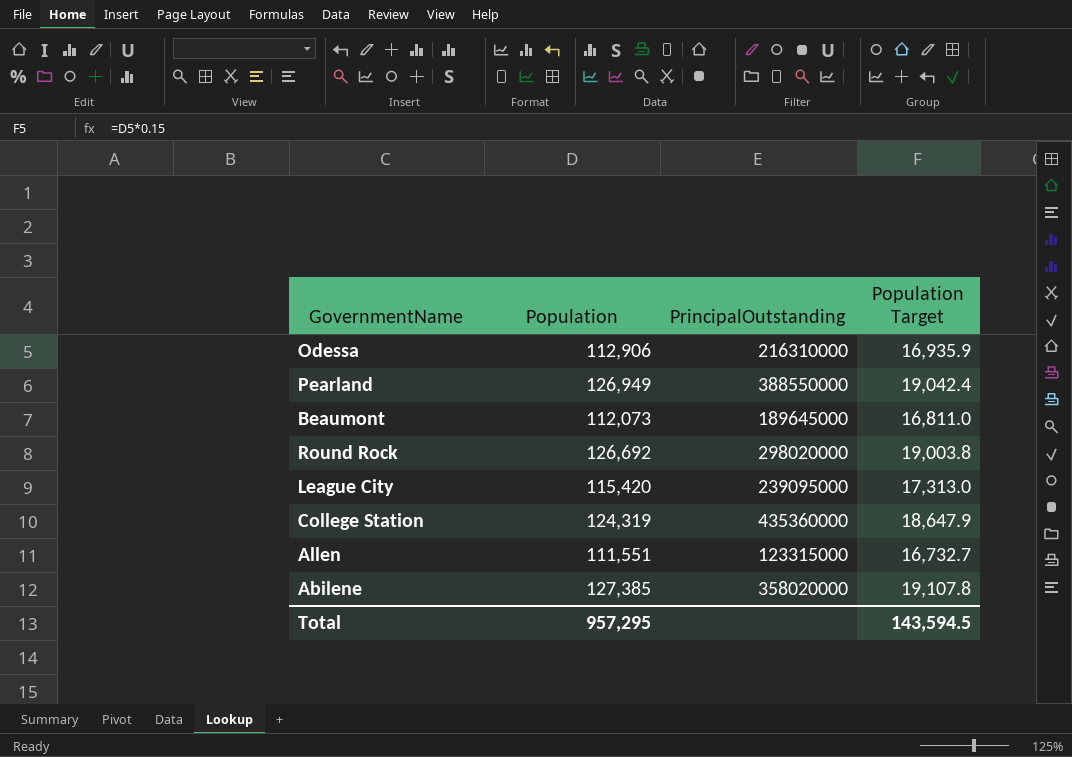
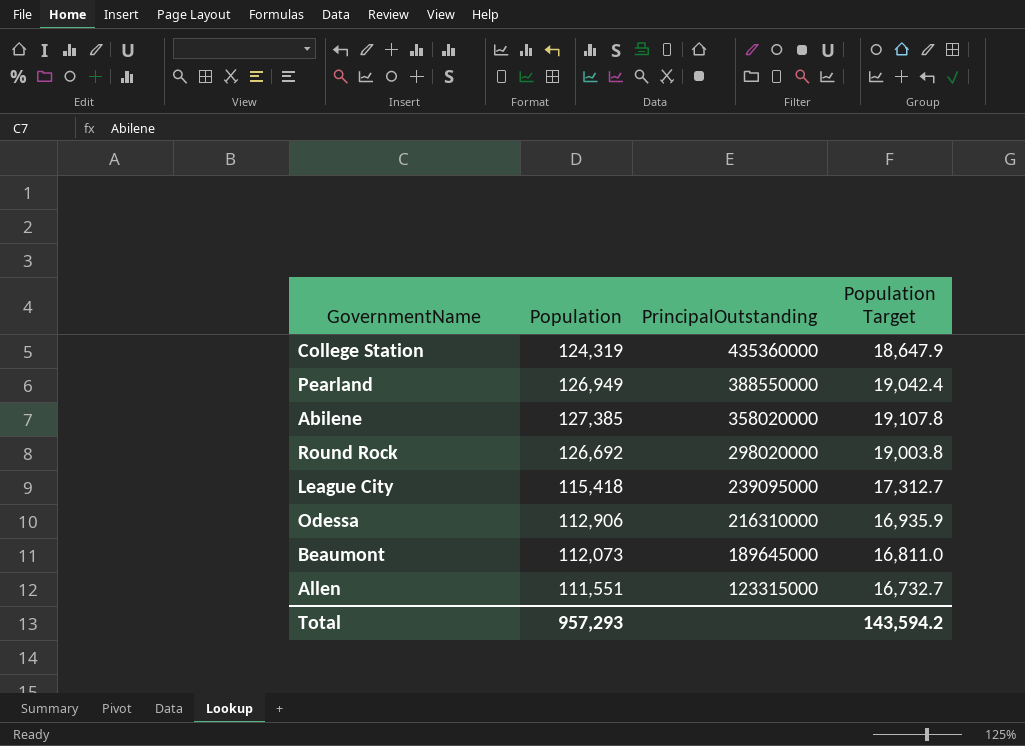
row order: none -> PrincipalOutstanding descending
League City | Population: 115,420 -> 115,418
League City | Population Target: 17,313.0 -> 17,312.7
Total | Population: 957,295 -> 957,293
Total | Population Target: 143,594.5 -> 143,594.2

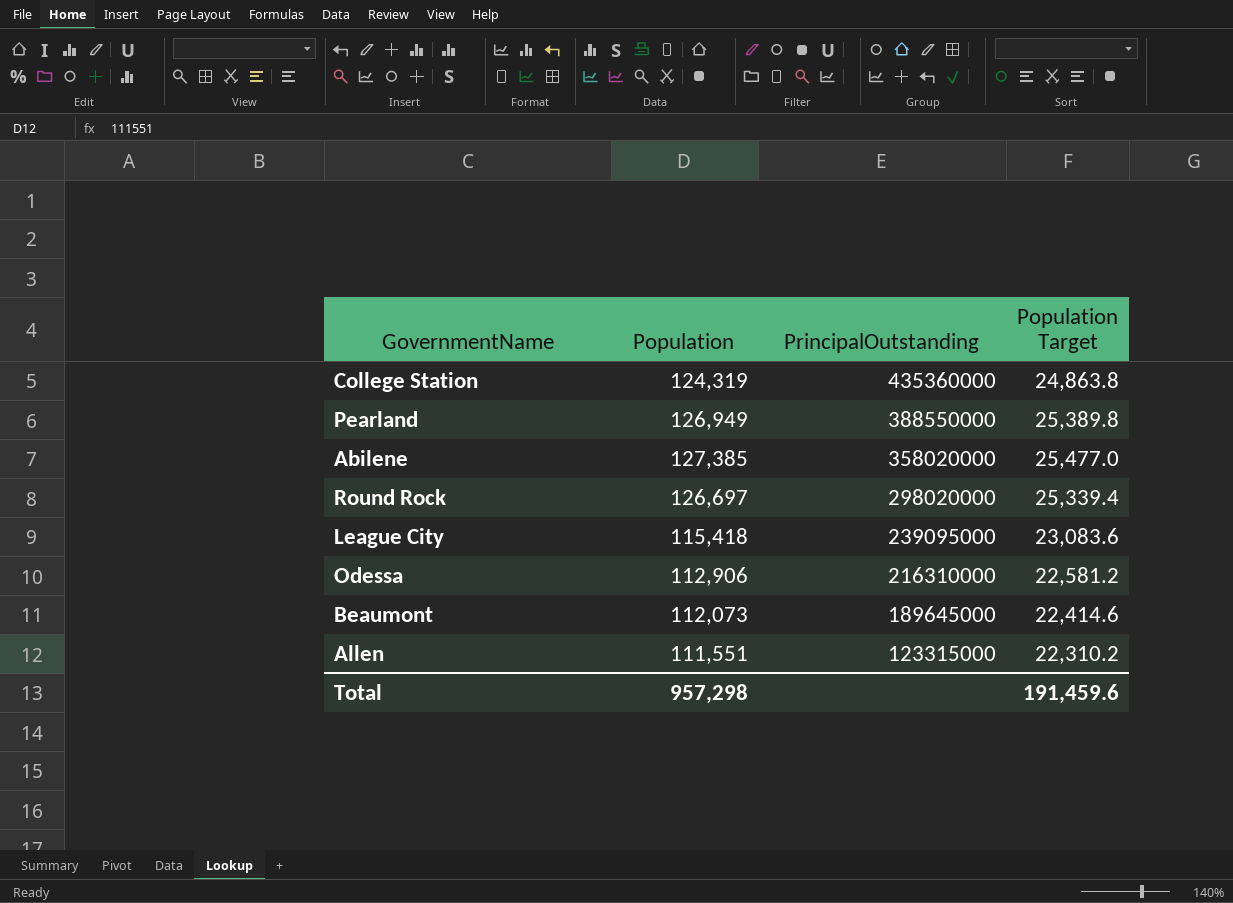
column Population Target | formula: [Population] * 0.15 -> [Population] * 0.2
Round Rock | Population: 126,692 -> 126,697
Total | Population: 957,293 -> 957,298
Total | Population Target: 143,594.2 -> 191,459.6

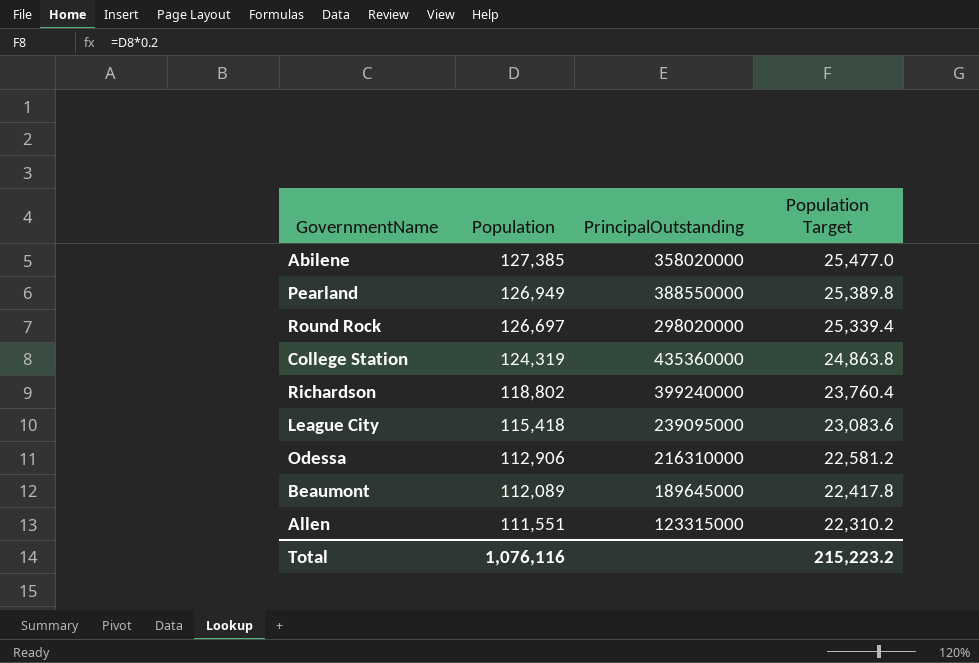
row order: PrincipalOutstanding descending -> Population descending
row Richardson: none -> 118,802 | 399240000 | 23,760.4
Beaumont | Population: 112,073 -> 112,089
Beaumont | Population Target: 22,414.6 -> 22,417.8
Total | Population: 957,298 -> 1,076,116
Total | Population Target: 191,459.6 -> 215,223.2

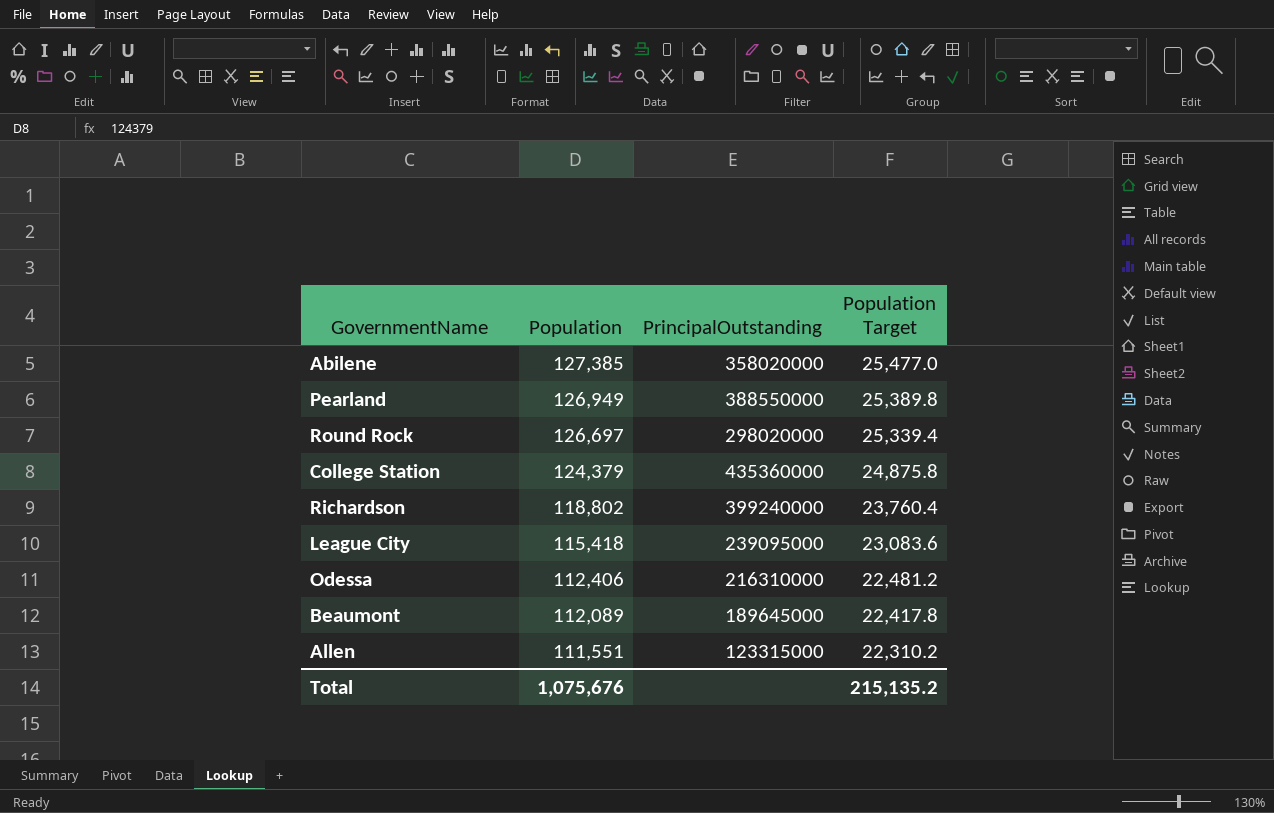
College Station | Population: 124,319 -> 124,379
College Station | Population Target: 24,863.8 -> 24,875.8
Odessa | Population: 112,906 -> 112,406
Odessa | Population Target: 22,581.2 -> 22,481.2
Total | Population: 1,076,116 -> 1,075,676
Total | Population Target: 215,223.2 -> 215,135.2

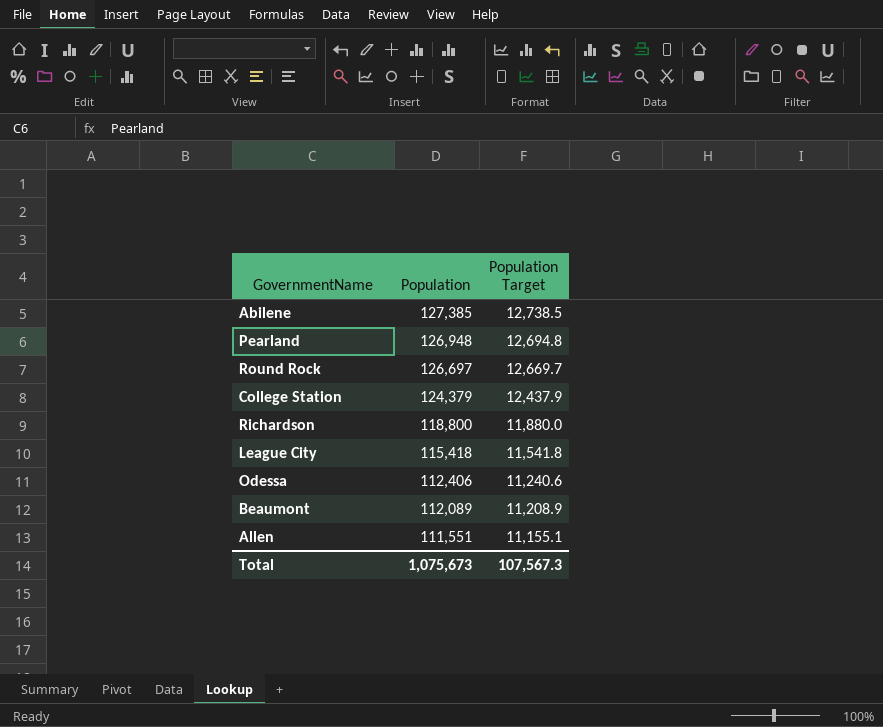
column PrincipalOutstanding | position: 3 -> none
column Population Target | formula: [Population] * 0.2 -> [Population] * 0.1
Pearland | Population: 126,949 -> 126,948
Richardson | Population: 118,802 -> 118,800
Total | Population: 1,075,676 -> 1,075,673
Total | Population Target: 215,135.2 -> 107,567.3

